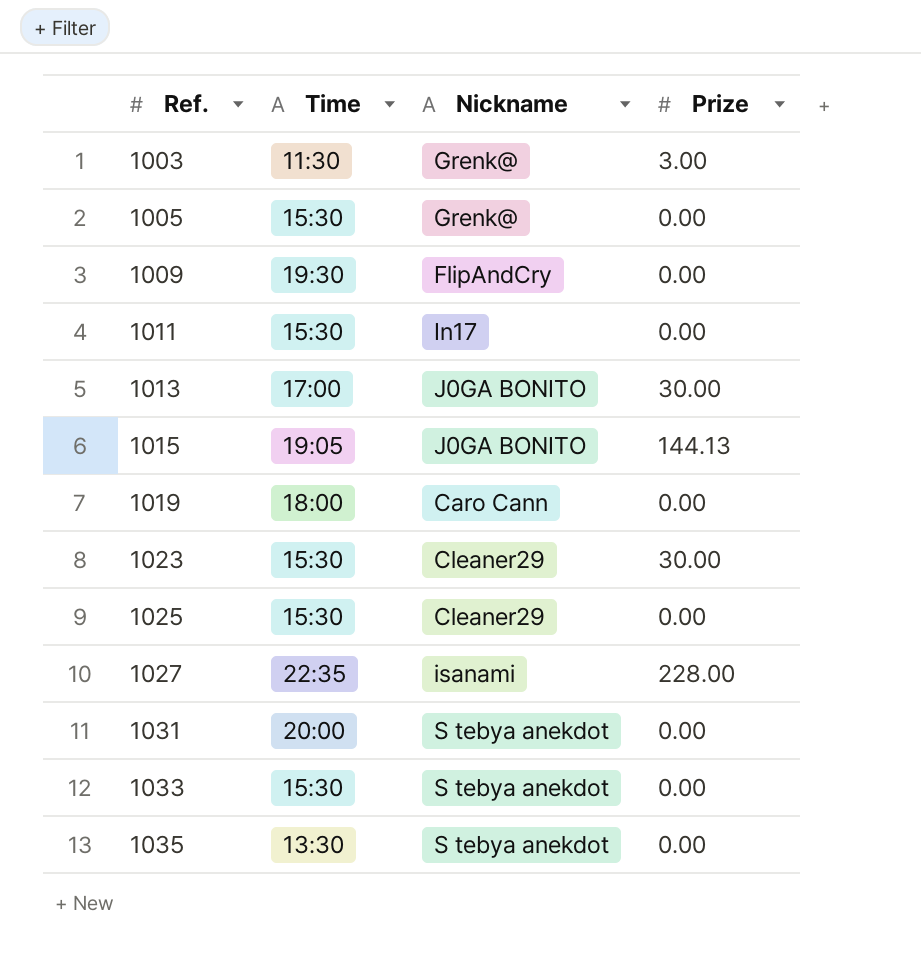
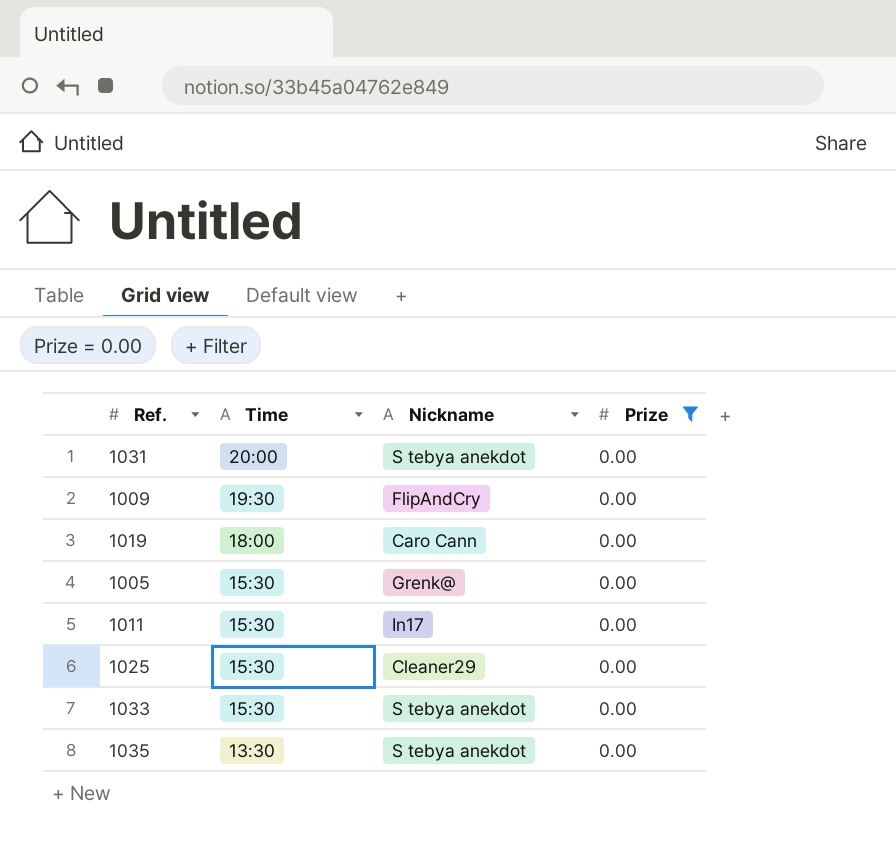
filter: none -> Prize = 0.00
row order: Ref. ascending -> Time descending

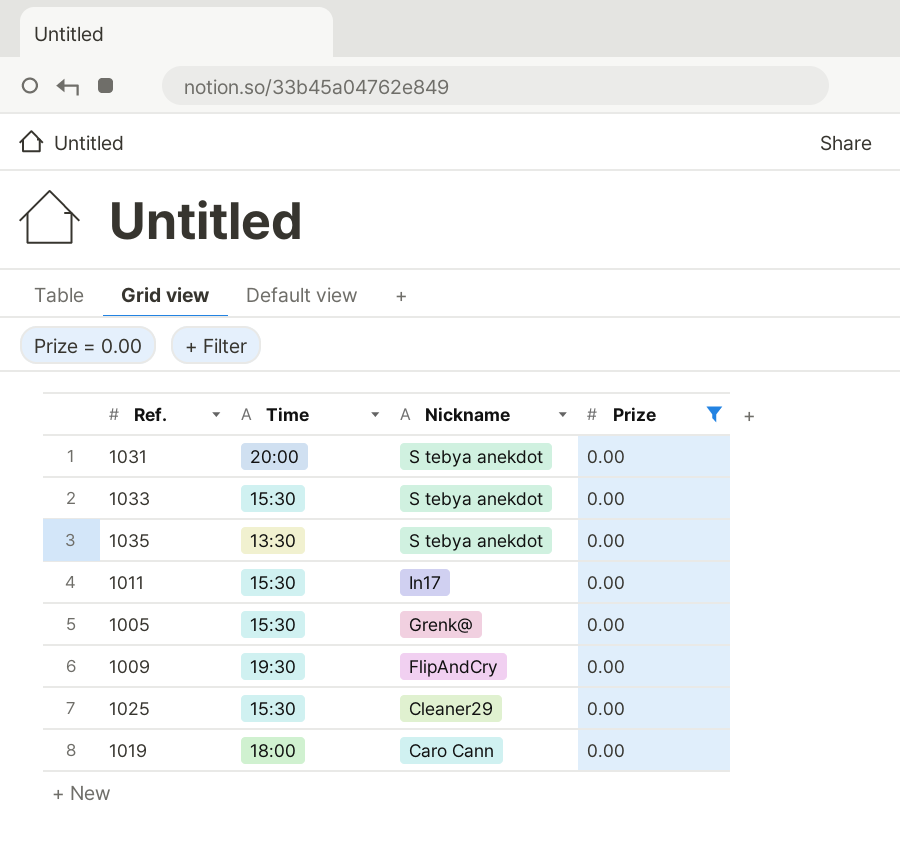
row order: Time descending -> Nickname descending

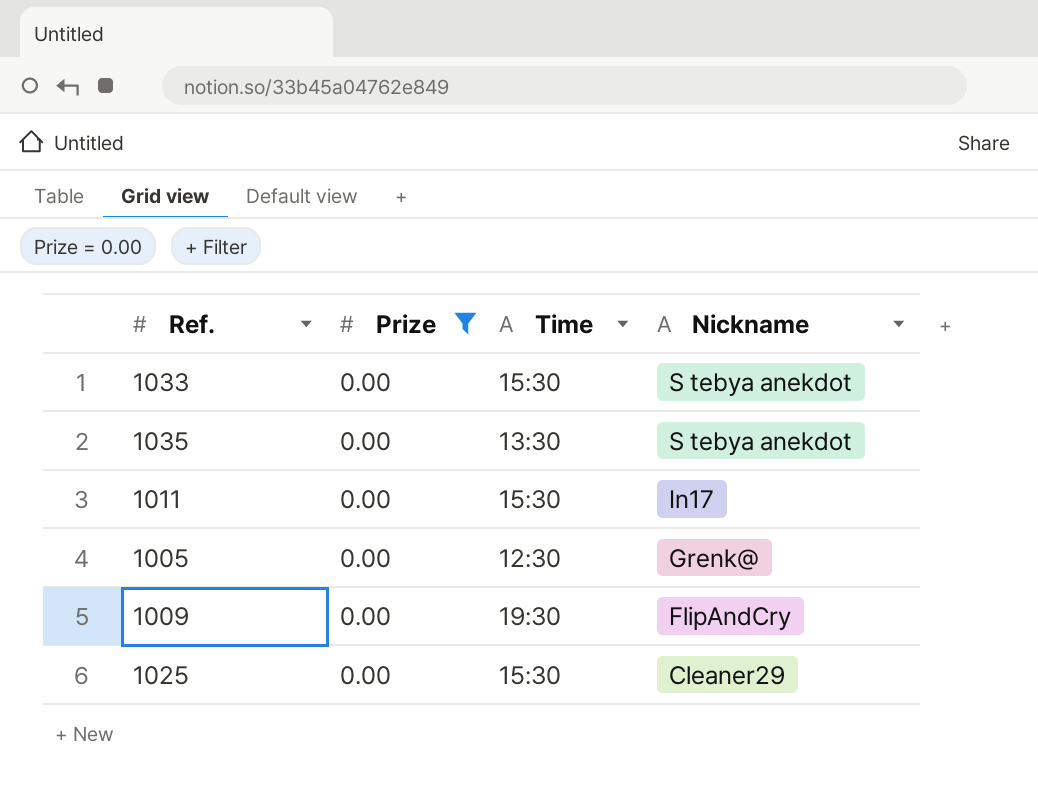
column Prize | position: 4 -> 2
row 1031: 20:00 | S tebya anekdot | 0.00 -> none
row 1019: 18:00 | Caro Cann | 0.00 -> none
1005 | Time: 15:30 -> 12:30

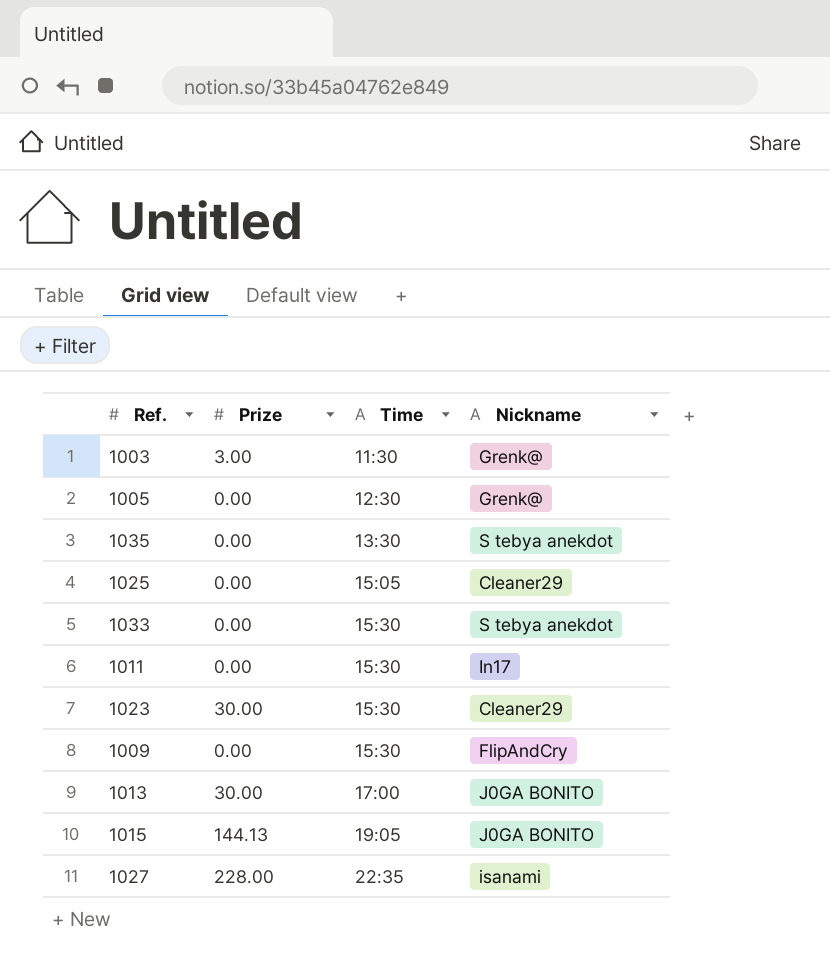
filter: Prize = 0.00 -> none
row order: Nickname descending -> Time ascending
1025 | Time: 15:30 -> 15:05
1009 | Time: 19:30 -> 15:30

